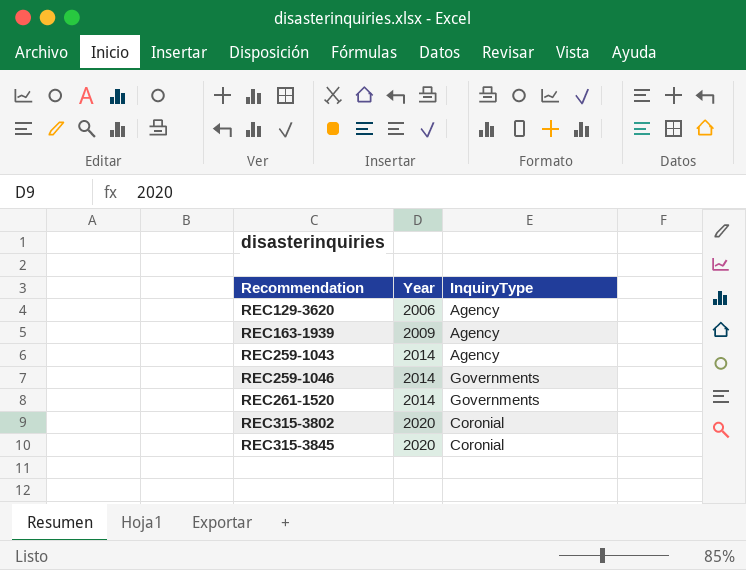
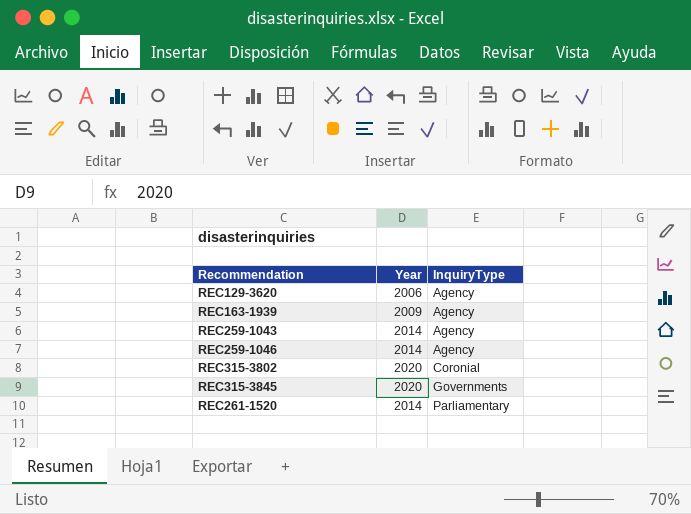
row order: Recommendation ascending -> InquiryType ascending
REC259-1046 | InquiryType: Governments -> Agency
REC315-3845 | InquiryType: Coronial -> Governments
REC261-1520 | InquiryType: Governments -> Parliamentary

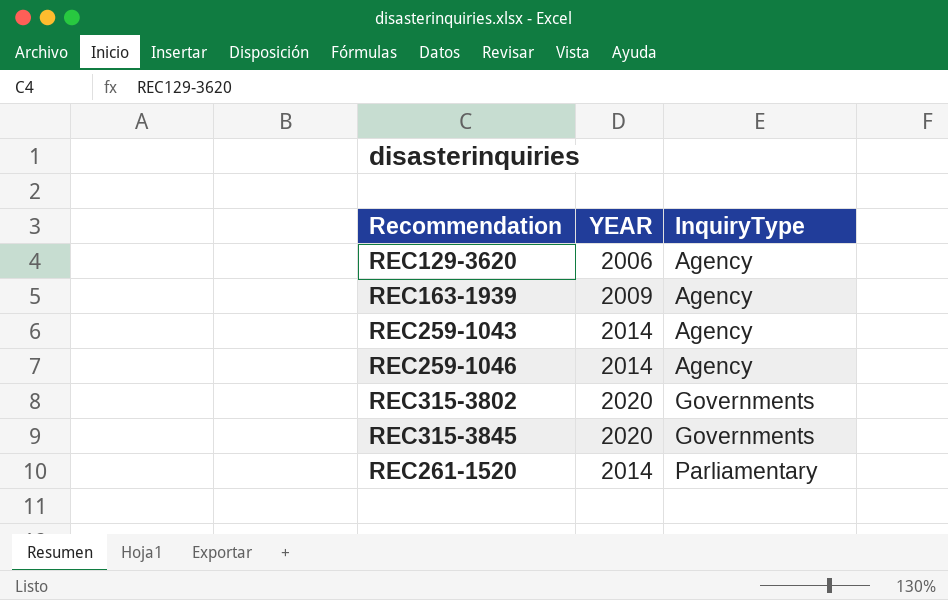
column name: Year -> YEAR
REC315-3802 | InquiryType: Coronial -> Governments

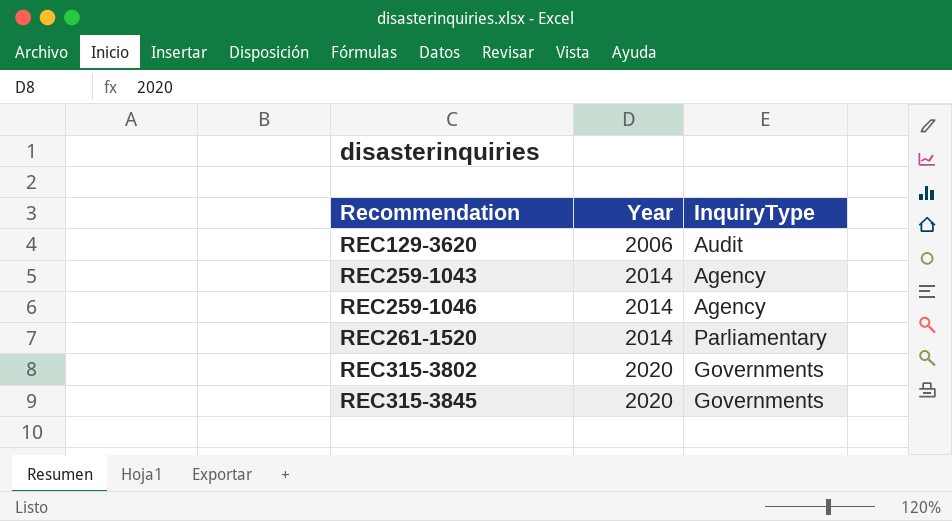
row order: InquiryType ascending -> Recommendation ascending
column name: YEAR -> Year
row REC163-1939: 2009 | Agency -> none
REC129-3620 | InquiryType: Agency -> Audit

